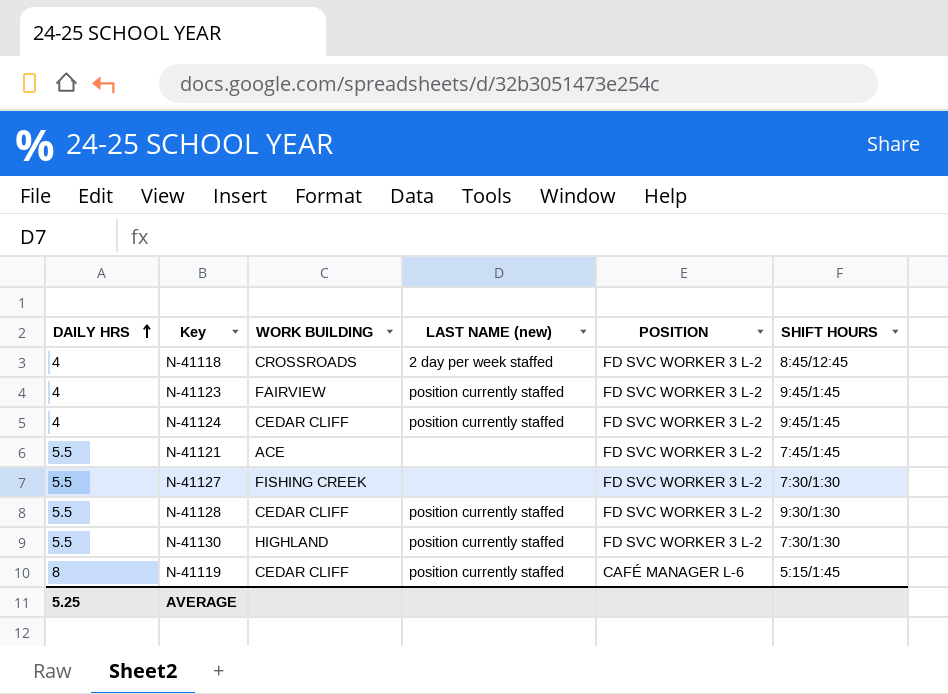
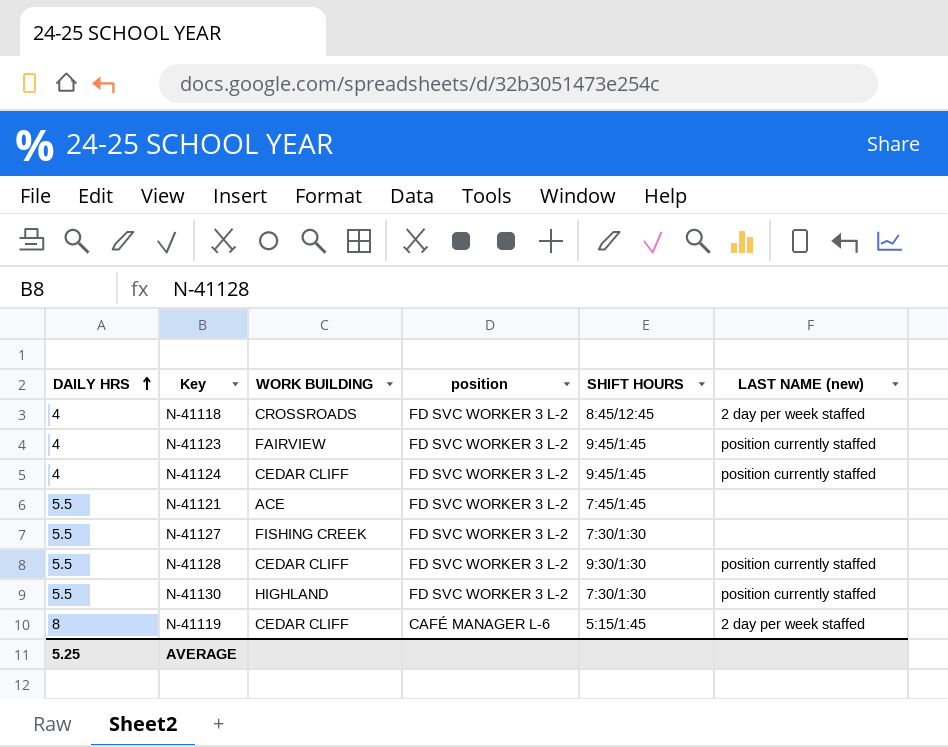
column name: POSITION -> position
column LAST NAME (new) | position: 4 -> 6
N-41119 | LAST NAME (new): position currently staffed -> 2 day per week staffed

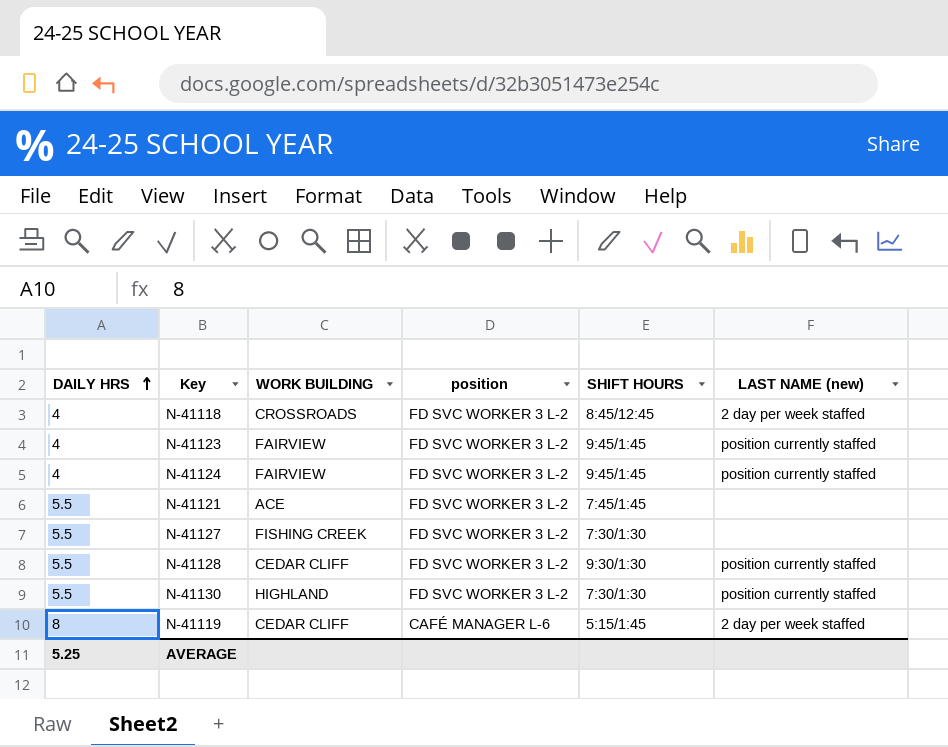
N-41124 | WORK BUILDING: CEDAR CLIFF -> FAIRVIEW

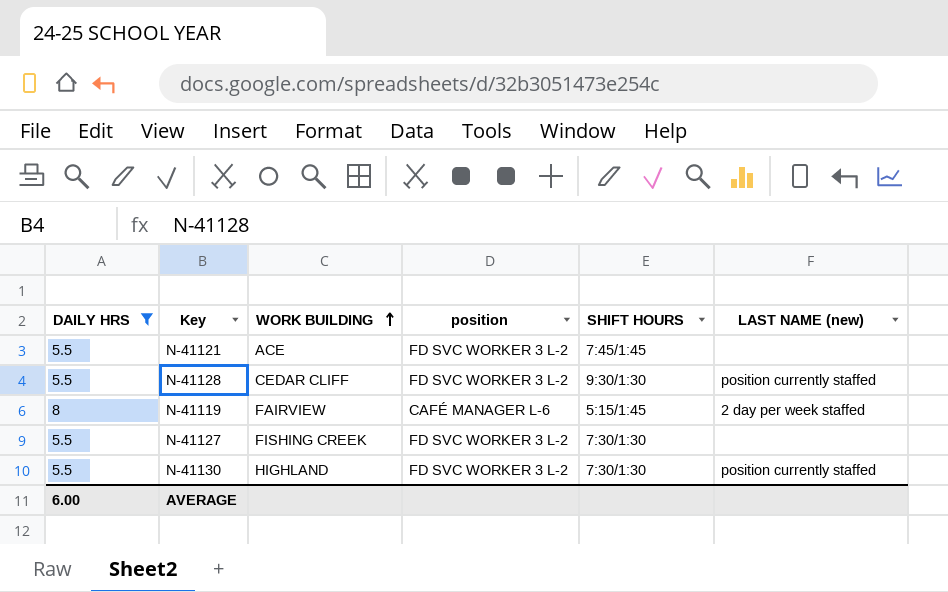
filter: none -> DAILY HRS != 4
row order: DAILY HRS ascending -> WORK BUILDING ascending
N-41119 | WORK BUILDING: CEDAR CLIFF -> FAIRVIEW
AVERAGE | DAILY HRS: 5.25 -> 6.00

